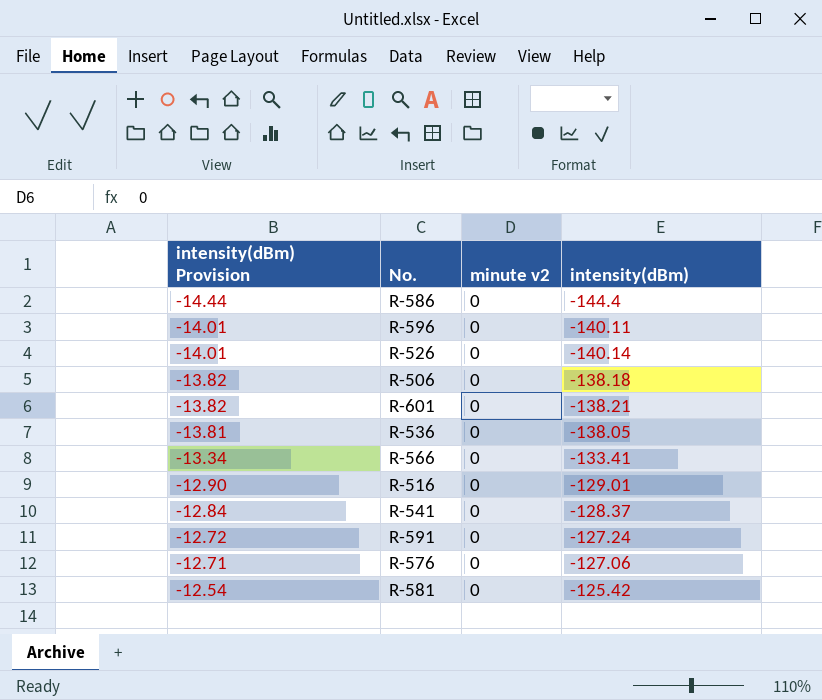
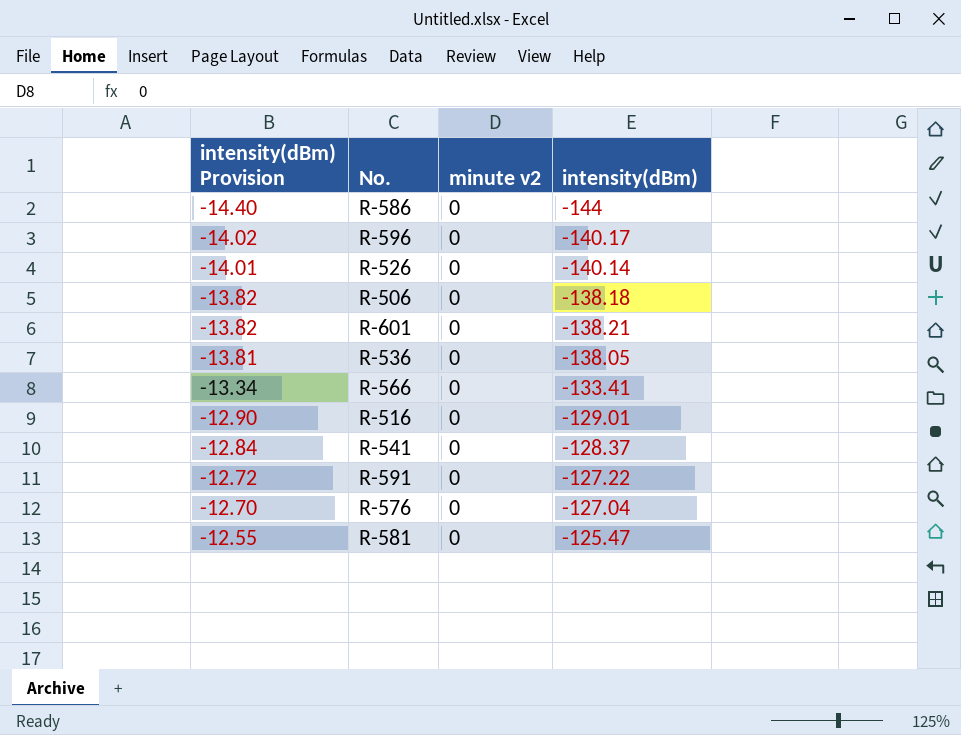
R-586 | intensity(dBm) Provision: -14.44 -> -14.40
R-586 | intensity(dBm): -144.4 -> -144
R-596 | intensity(dBm) Provision: -14.01 -> -14.02
R-596 | intensity(dBm): -140.11 -> -140.17
R-591 | intensity(dBm): -127.24 -> -127.22
R-576 | intensity(dBm) Provision: -12.71 -> -12.70
R-576 | intensity(dBm): -127.06 -> -127.04
R-581 | intensity(dBm) Provision: -12.54 -> -12.55
R-581 | intensity(dBm): -125.42 -> -125.47

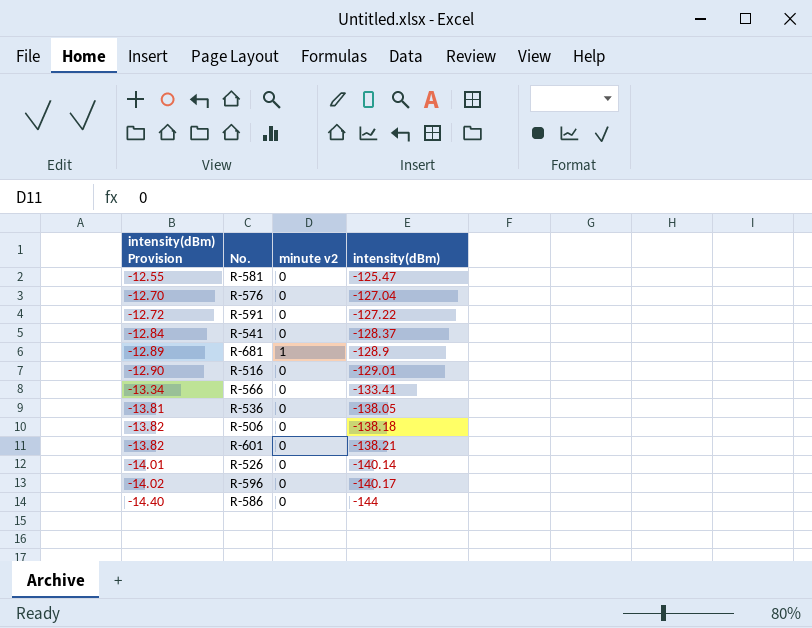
row order: intensity(dBm) Provision ascending -> intensity(dBm) Provision descending
row R-681: none -> -12.89 | 1 | -128.9

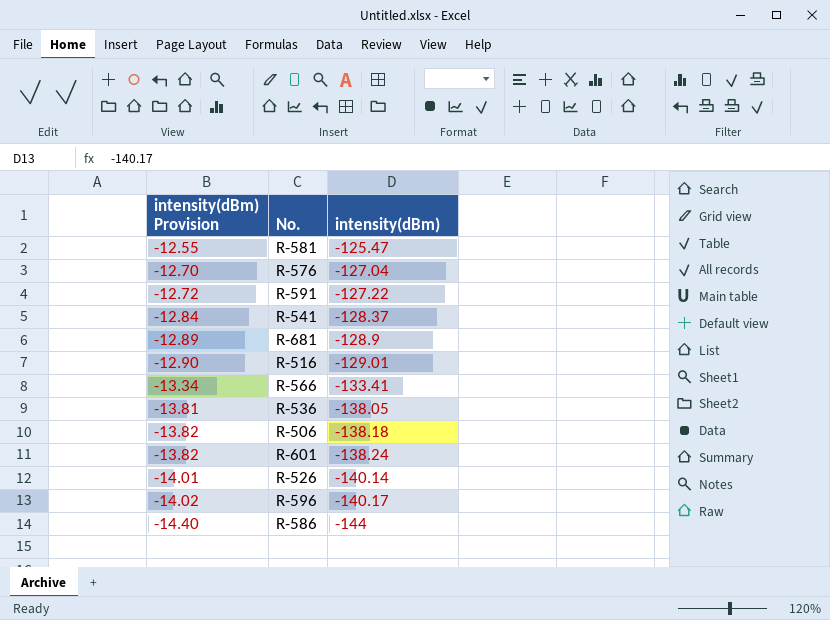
column minute v2 | position: 3 -> none
R-601 | intensity(dBm): -138.21 -> -138.24

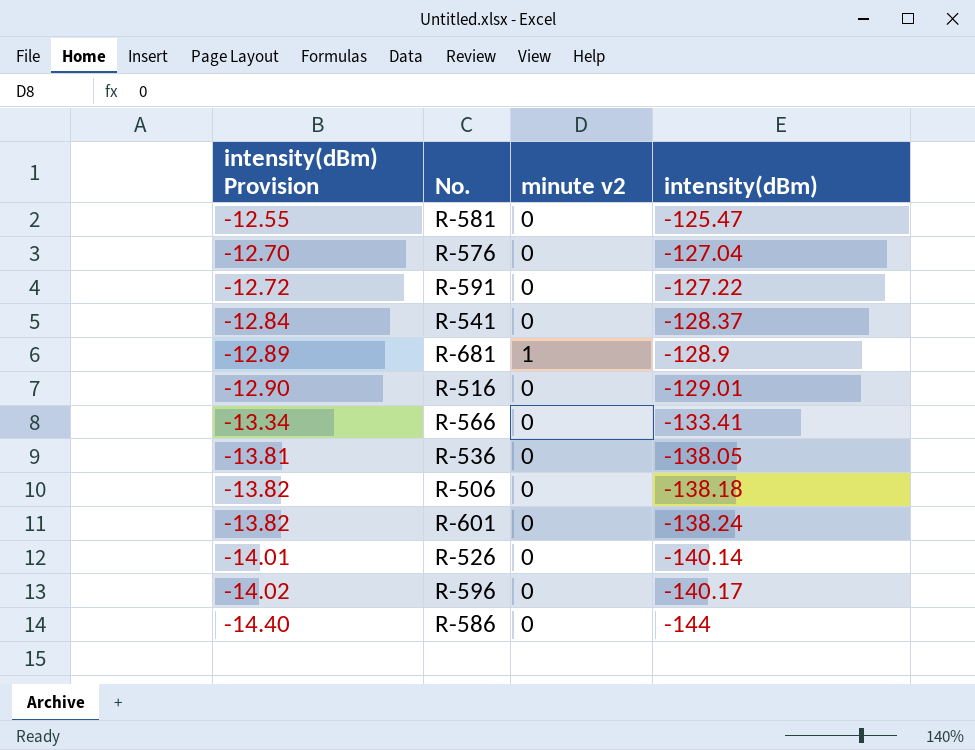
column minute v2 | position: none -> 3

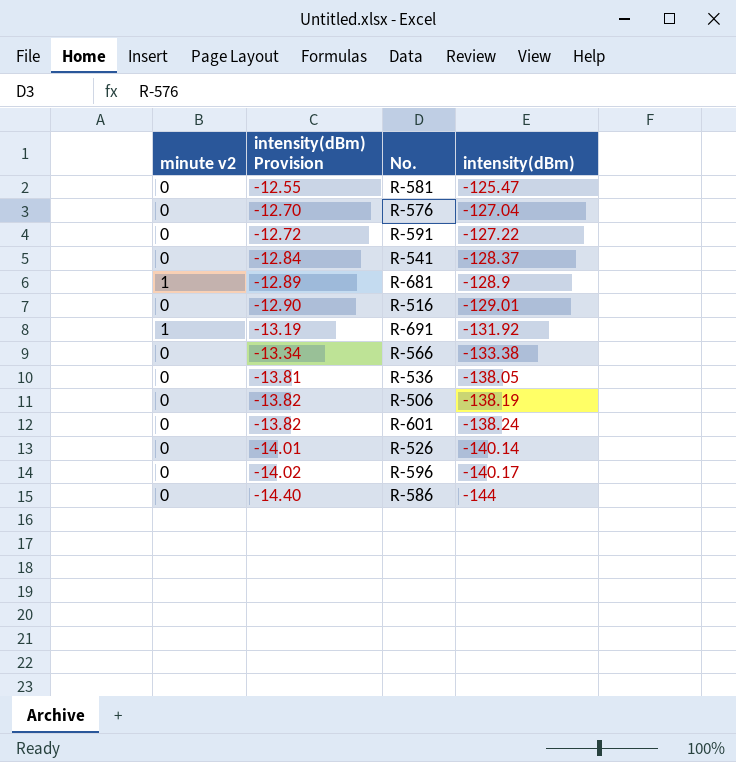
column minute v2 | position: 3 -> 1
row R-691: none -> 1 | -13.19 | -131.92
R-566 | intensity(dBm): -133.41 -> -133.38
R-506 | intensity(dBm): -138.18 -> -138.19

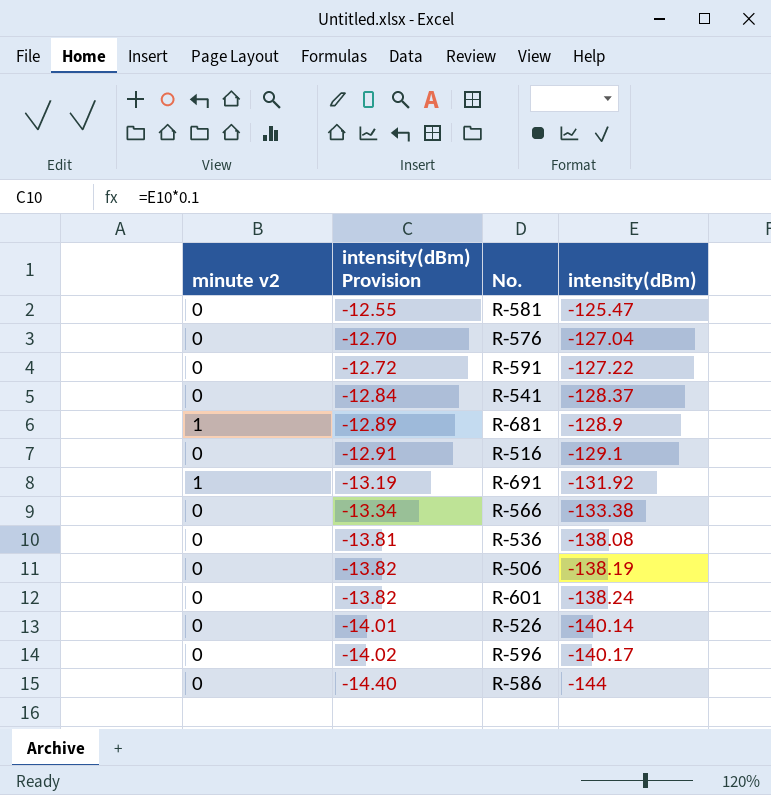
R-516 | intensity(dBm) Provision: -12.90 -> -12.91
R-516 | intensity(dBm): -129.01 -> -129.1
R-536 | intensity(dBm): -138.05 -> -138.08

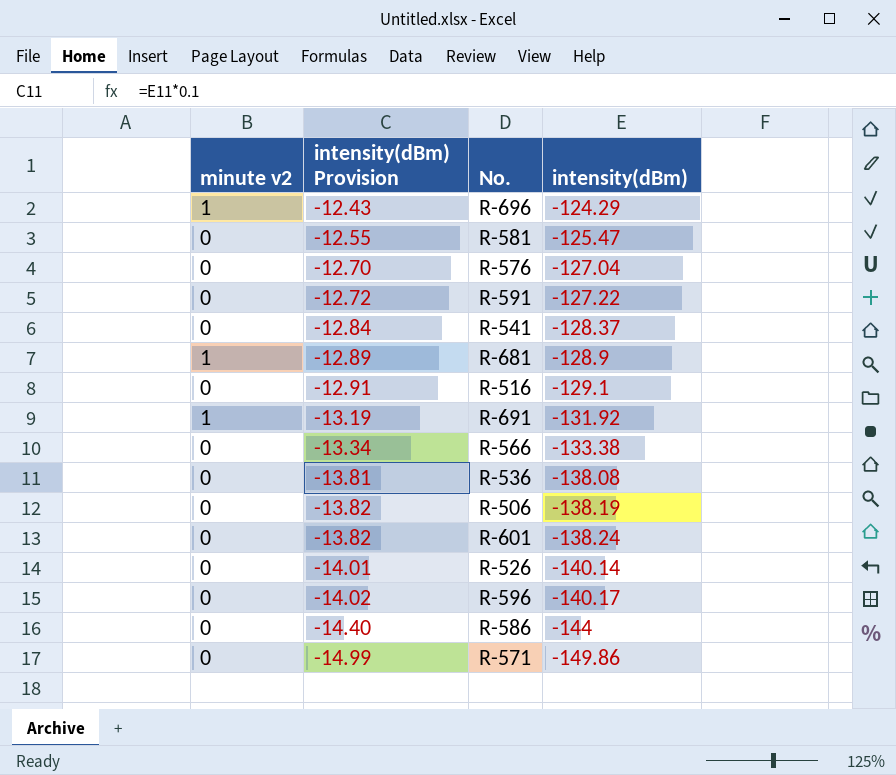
row R-696: none -> 1 | -12.43 | -124.29
row R-571: none -> 0 | -14.99 | -149.86

